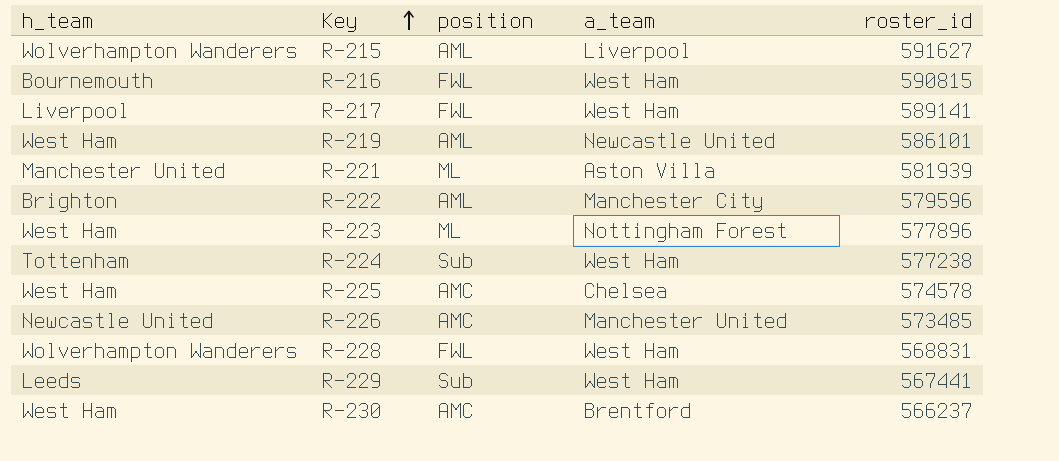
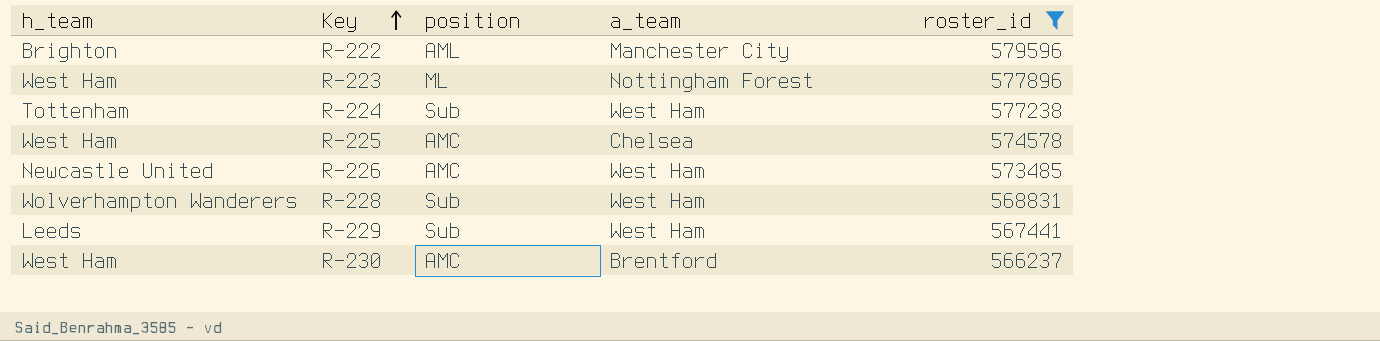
filter: none -> roster_id <= 579596
R-226 | a_team: Manchester United -> West Ham
R-228 | position: FWL -> Sub

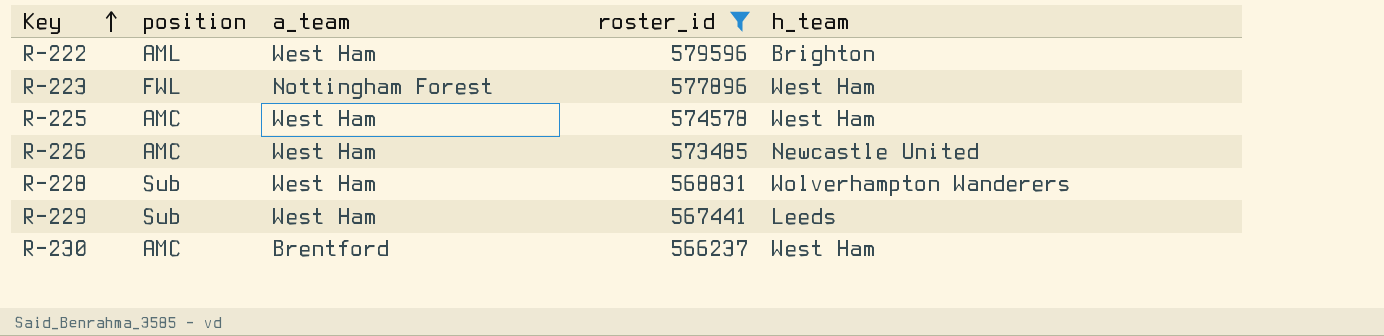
column h_team | position: 1 -> 5
row R-224: Tottenham | Sub | West Ham | 577238 -> none
R-222 | a_team: Manchester City -> West Ham
R-223 | position: ML -> FWL
R-225 | a_team: Chelsea -> West Ham

